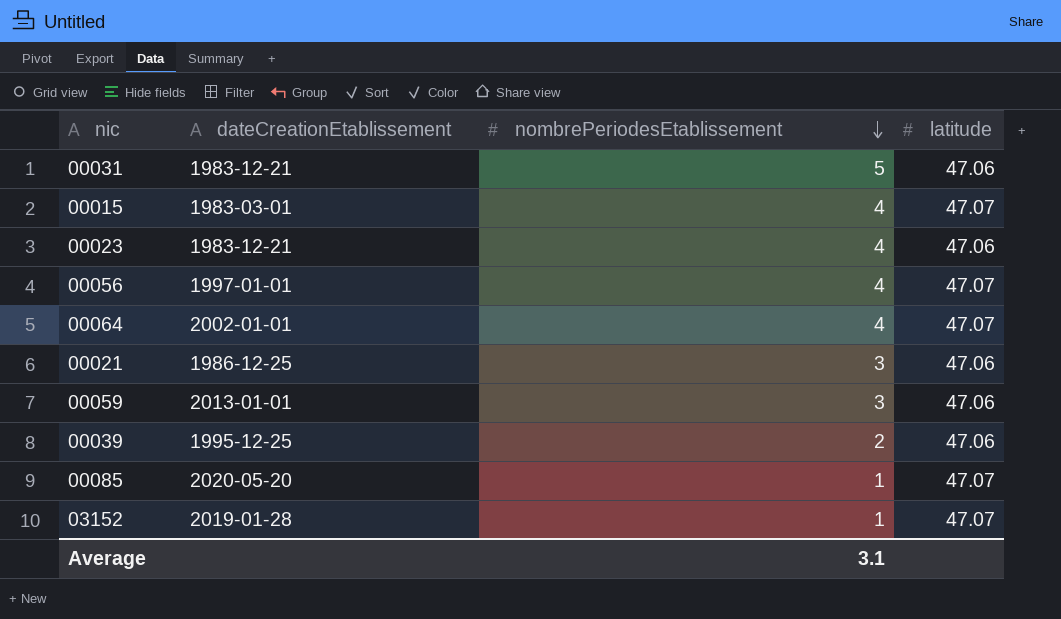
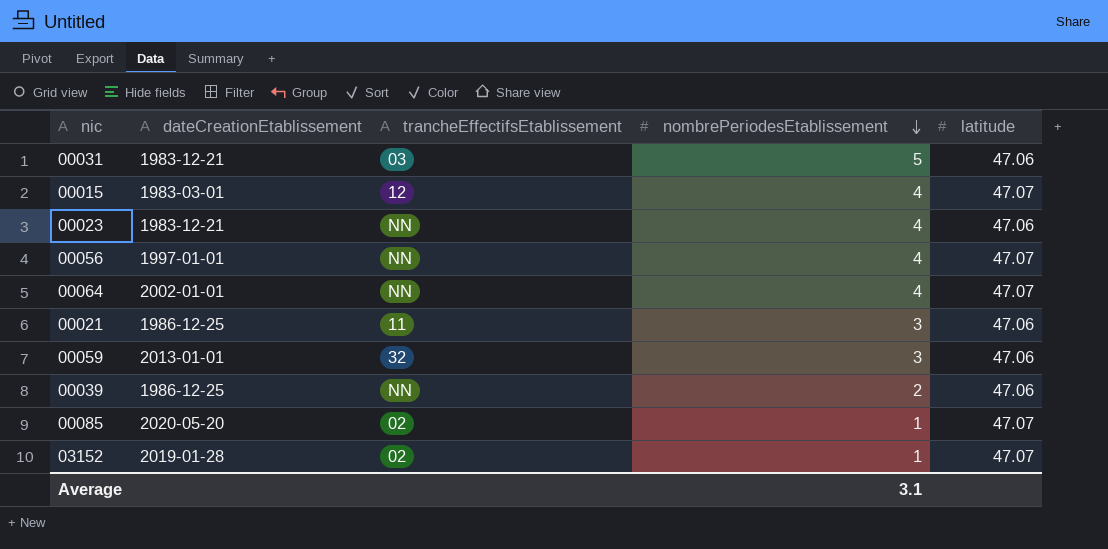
column trancheEffectifsEtablissement | position: none -> 3
00039 | dateCreationEtablissement: 1995-12-25 -> 1986-12-25

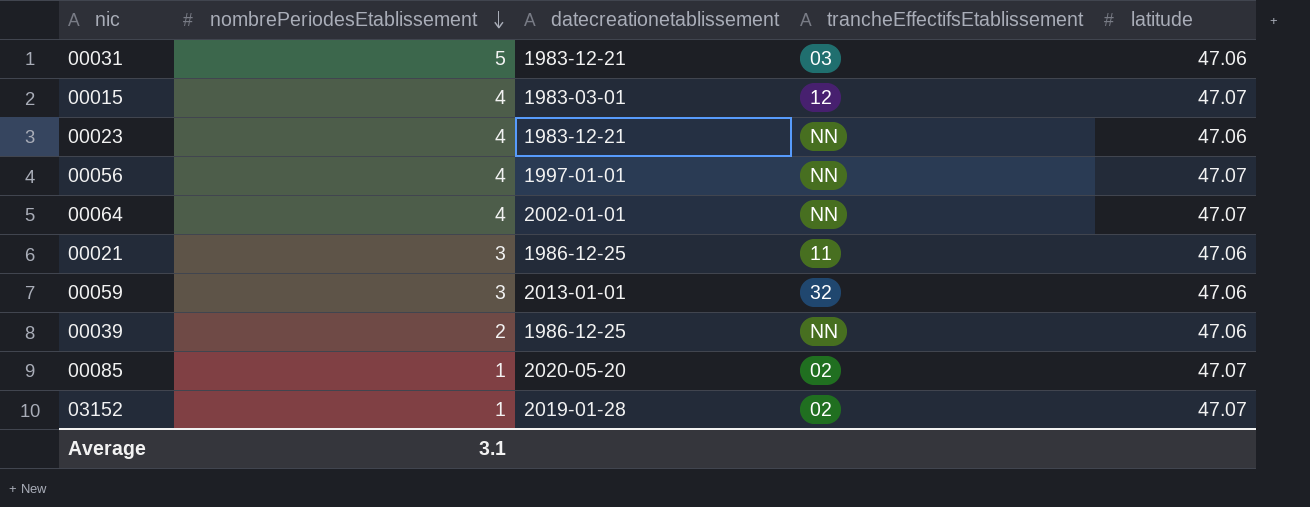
column nombrePeriodesEtablissement | position: 4 -> 2
column name: dateCreationEtablissement -> datecreationetablissement

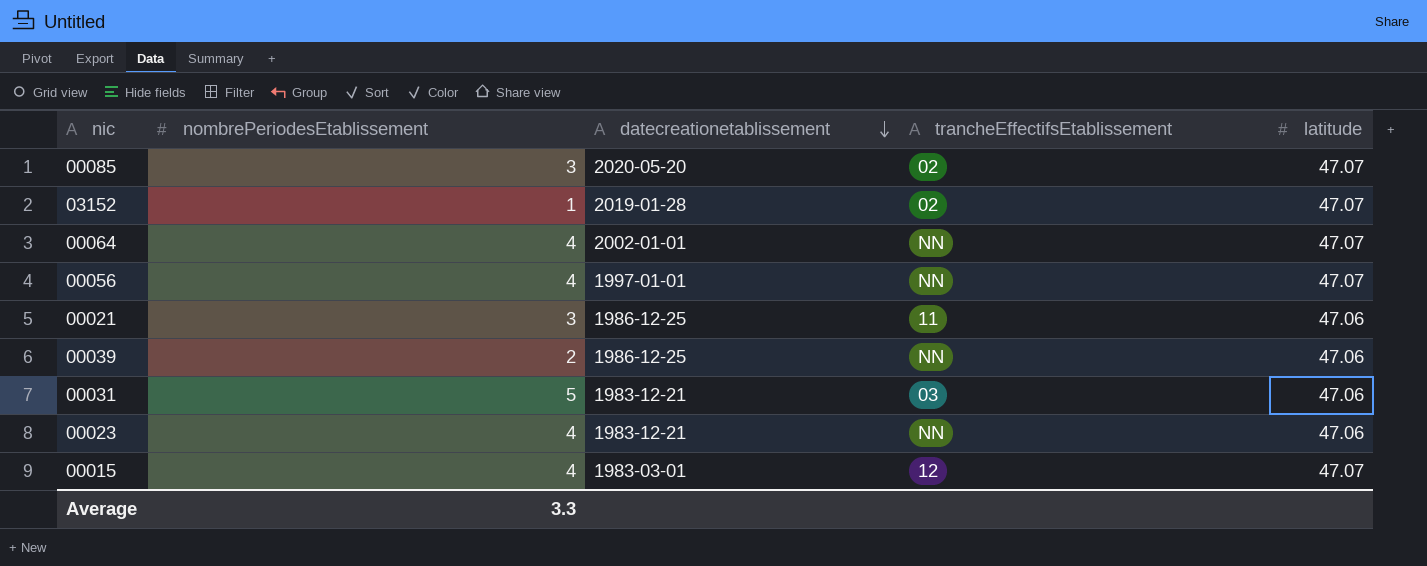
row order: nombrePeriodesEtablissement descending -> datecreationetablissement descending
row 00059: 3 | 2013-01-01 | 32 | 47.06 -> none
00085 | nombrePeriodesEtablissement: 1 -> 3
Average | nombrePeriodesEtablissement: 3.1 -> 3.3

